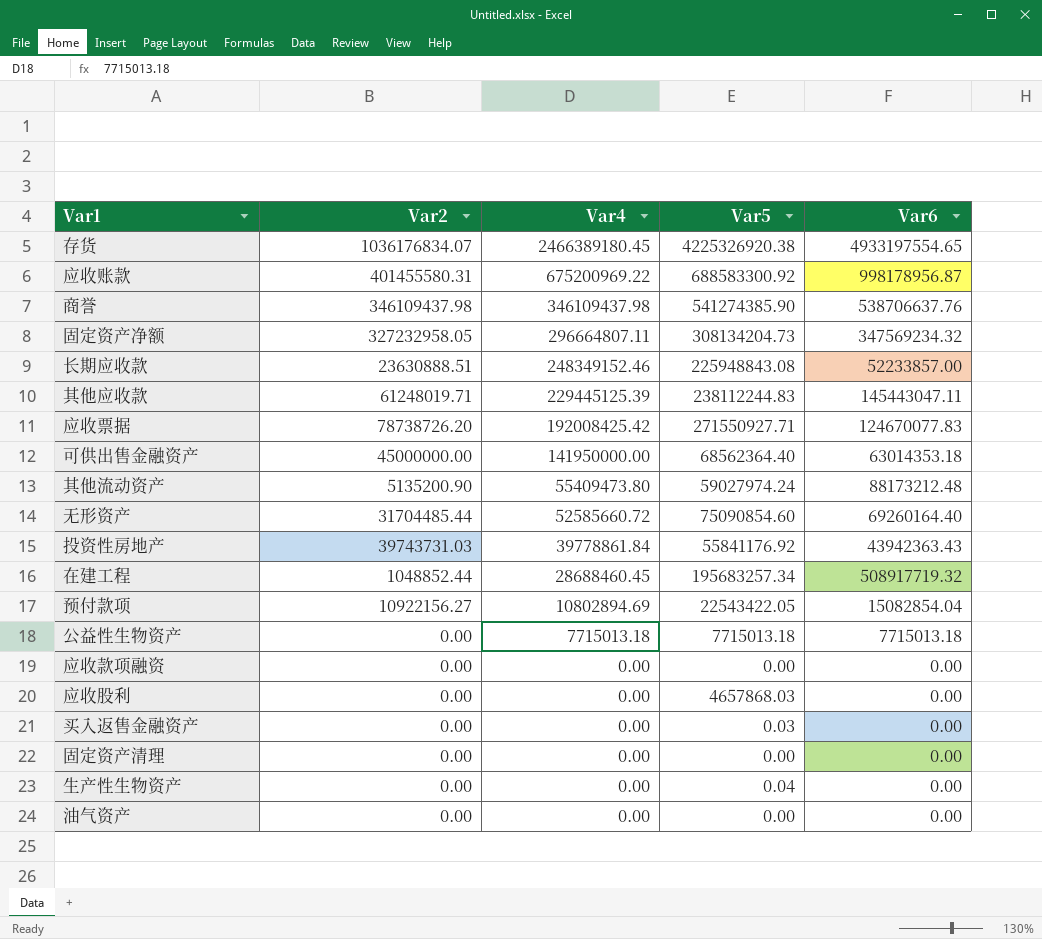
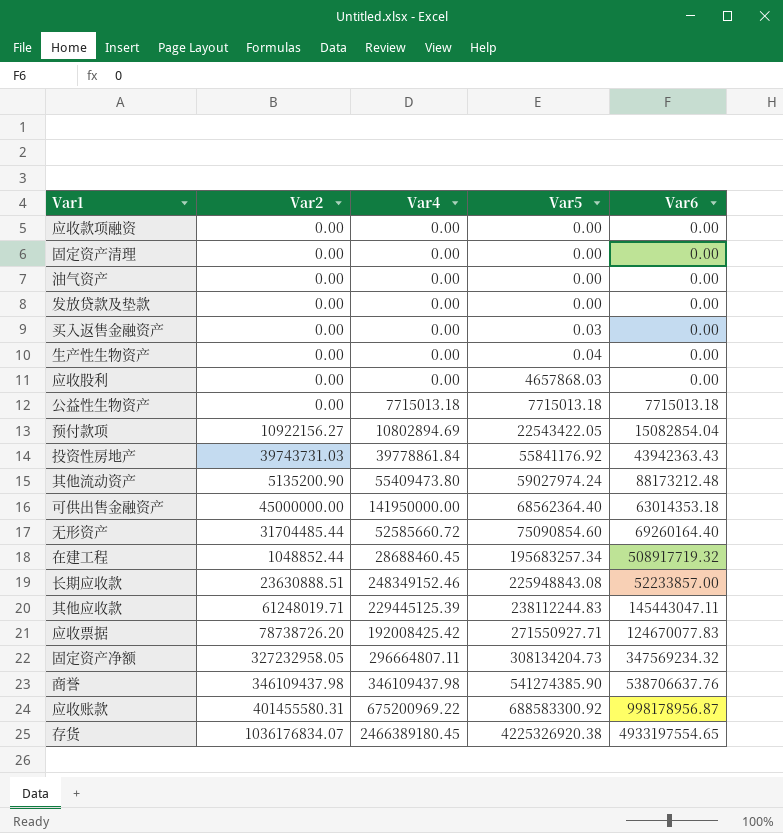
row order: Var4 descending -> Var5 ascending
row 发放贷款及垫款: none -> 0.00 | 0.00 | 0.00 | 0.00

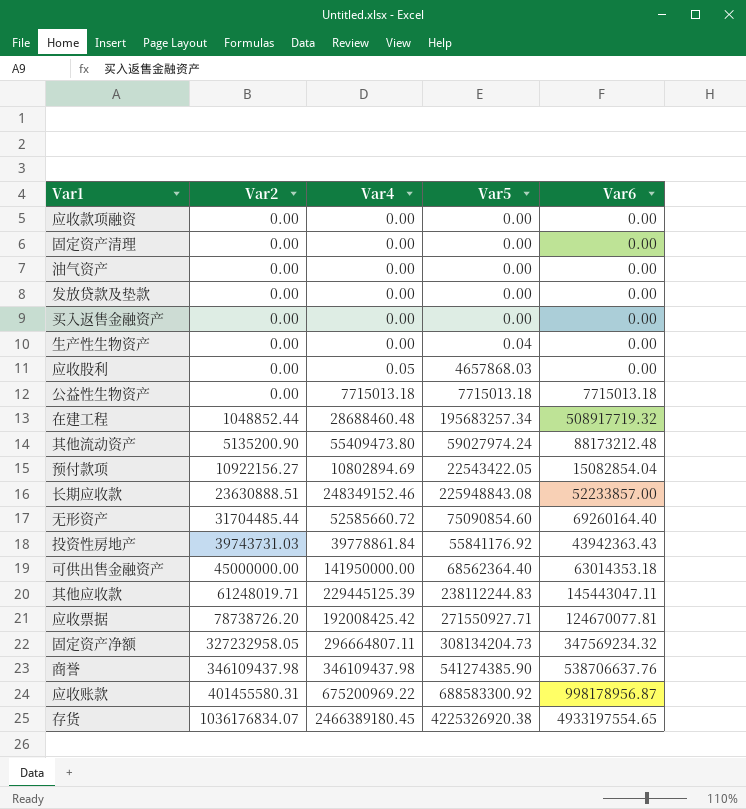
row order: Var5 ascending -> Var2 ascending
买入返售金融资产 | Var5: 0.03 -> 0.00
应收股利 | Var4: 0.00 -> 0.05
在建工程 | Var4: 28688460.45 -> 28688460.48
应收票据 | Var6: 124670077.83 -> 124670077.81

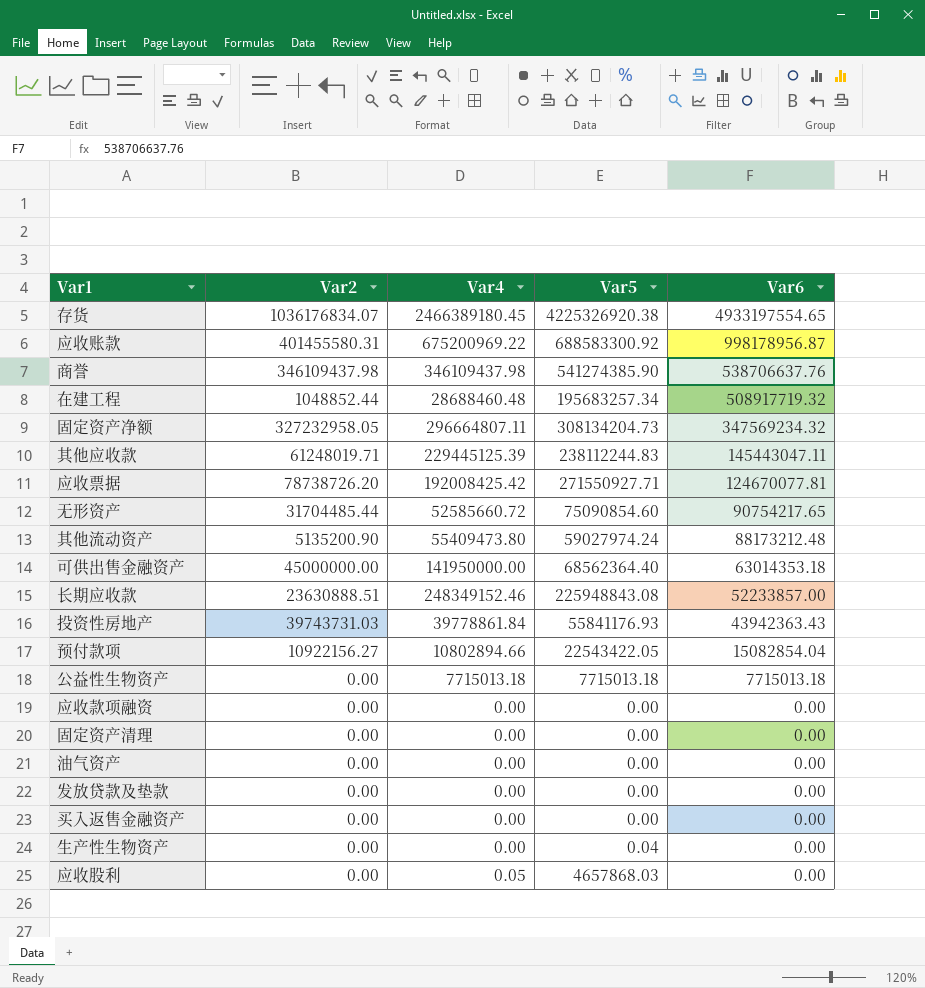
row order: Var2 ascending -> Var6 descending
无形资产 | Var6: 69260164.40 -> 90754217.65
投资性房地产 | Var5: 55841176.92 -> 55841176.93
预付款项 | Var4: 10802894.69 -> 10802894.66

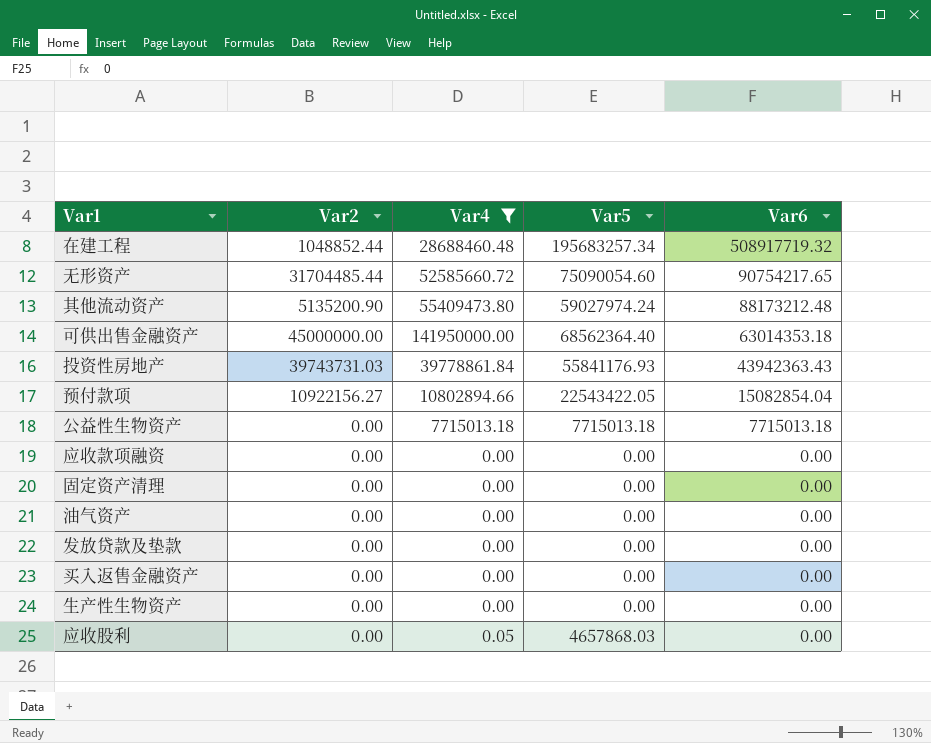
filter: none -> Var4 <= 141950000.00
无形资产 | Var5: 75090854.60 -> 75090054.60
生产性生物资产 | Var5: 0.04 -> 0.00

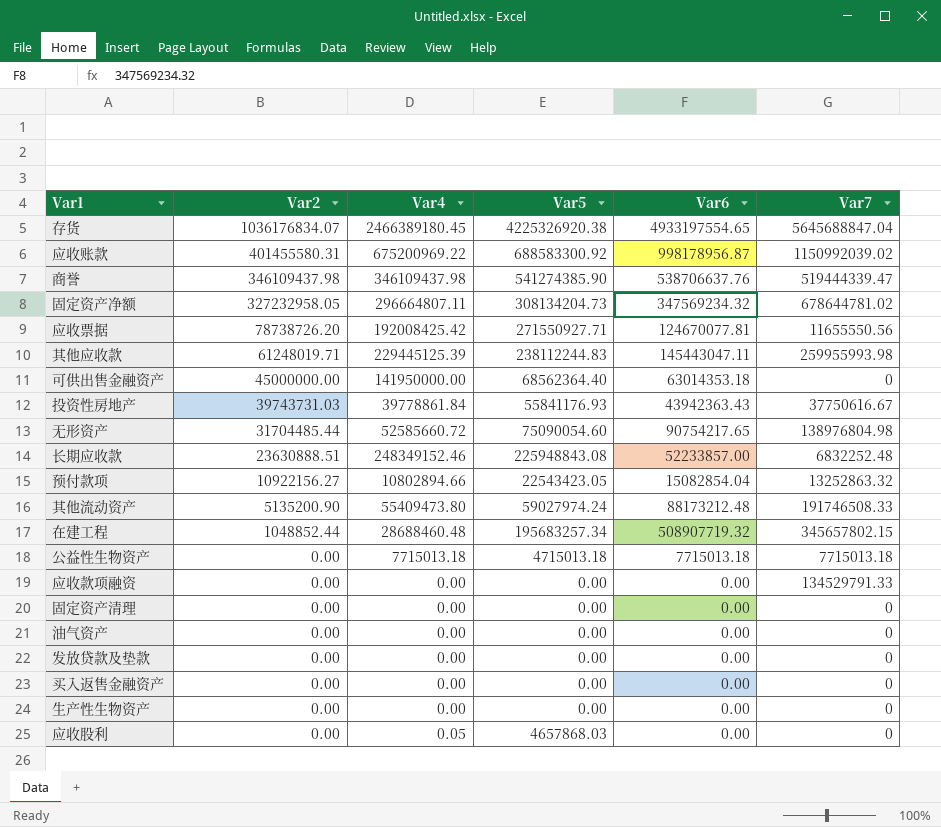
filter: Var4 <= 141950000.00 -> none
row order: Var6 descending -> Var2 descending
column Var7 | position: none -> 6
预付款项 | Var5: 22543422.05 -> 22543423.05
在建工程 | Var6: 508917719.32 -> 508907719.32
公益性生物资产 | Var5: 7715013.18 -> 4715013.18

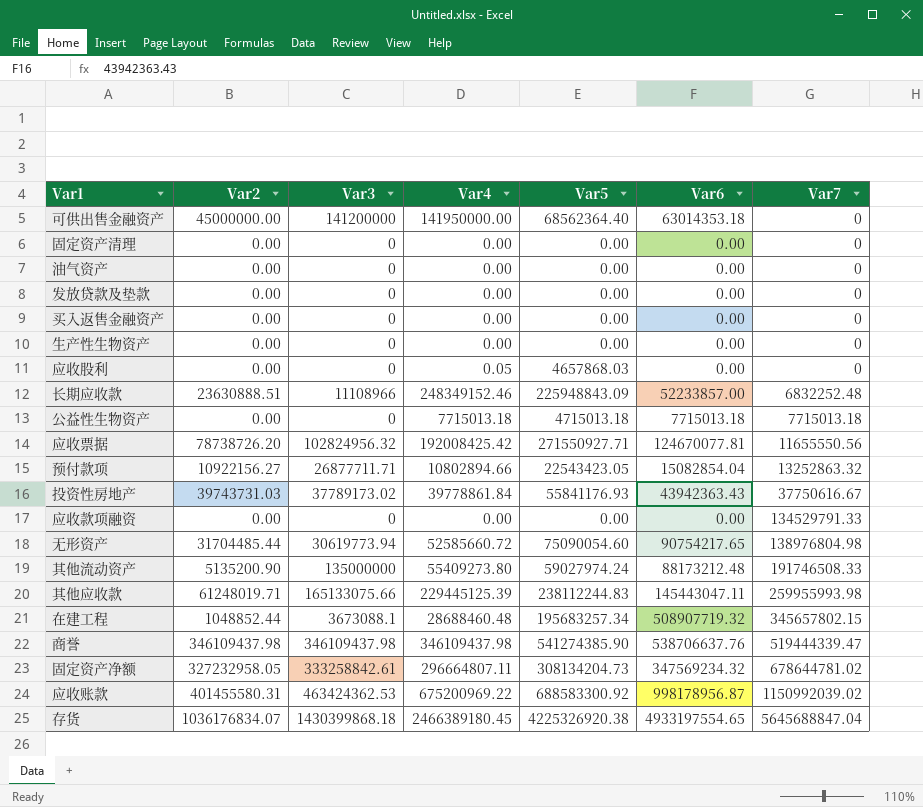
row order: Var2 descending -> Var7 ascending
column Var3 | position: none -> 3
长期应收款 | Var5: 225948843.08 -> 225948843.09
其他流动资产 | Var4: 55409473.80 -> 55409273.80

